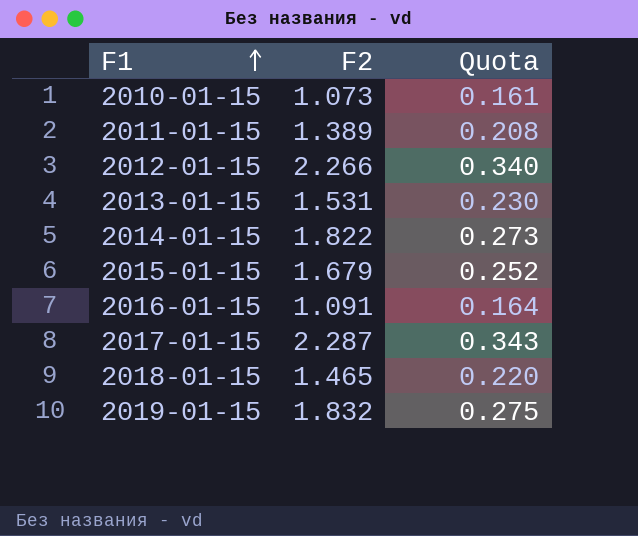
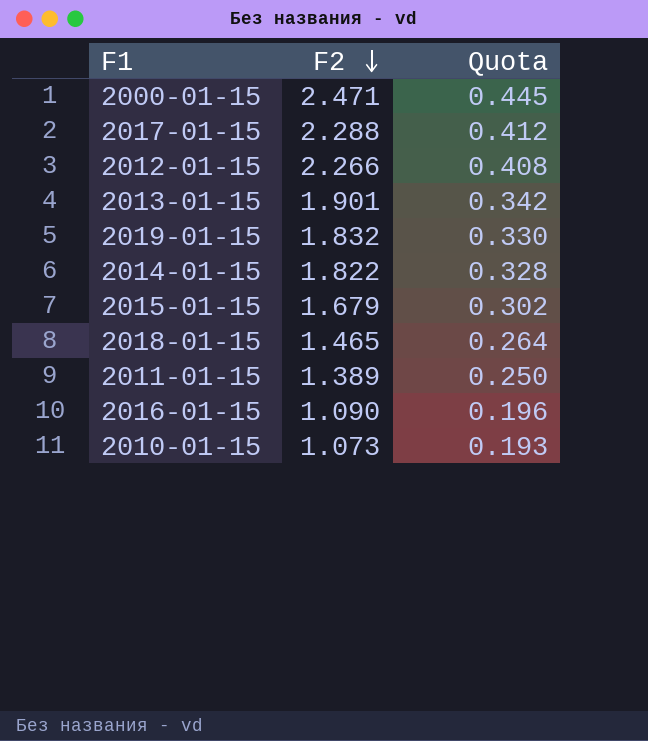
row order: F1 ascending -> F2 descending
column Quota | formula: [F2] * 0.15 -> [F2] * 0.18
row 2000-01-15: none -> 2.471 | 0.445
2017-01-15 | F2: 2.287 -> 2.288
2013-01-15 | F2: 1.531 -> 1.901
2016-01-15 | F2: 1.091 -> 1.090

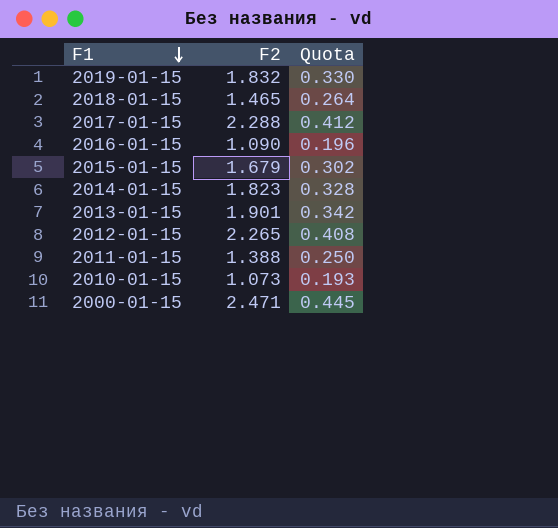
row order: F2 descending -> F1 descending
2014-01-15 | F2: 1.822 -> 1.823
2012-01-15 | F2: 2.266 -> 2.265
2011-01-15 | F2: 1.389 -> 1.388

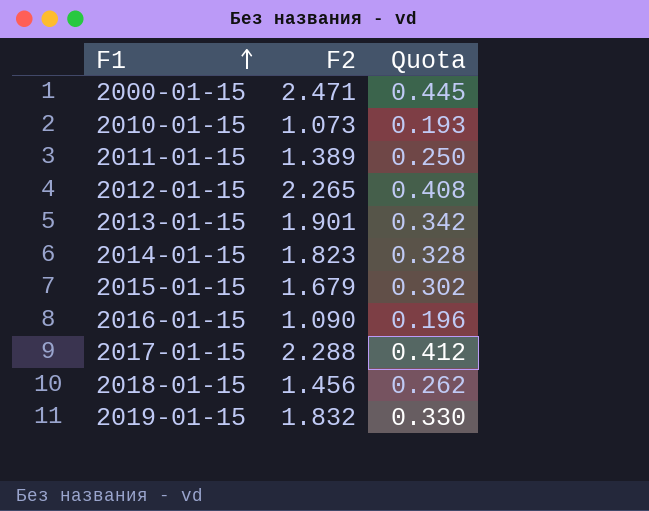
row order: F1 descending -> F1 ascending
2011-01-15 | F2: 1.388 -> 1.389
2018-01-15 | F2: 1.465 -> 1.456
2018-01-15 | Quota: 0.264 -> 0.262

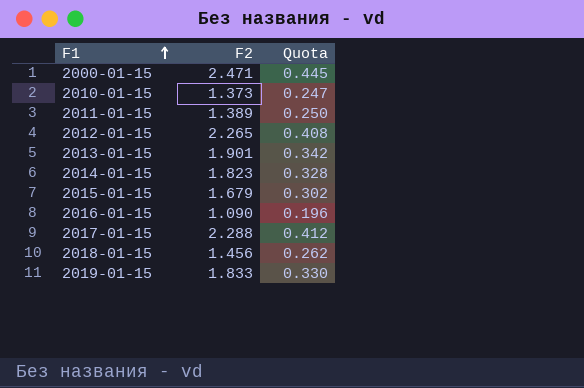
2010-01-15 | F2: 1.073 -> 1.373
2010-01-15 | Quota: 0.193 -> 0.247
2019-01-15 | F2: 1.832 -> 1.833

